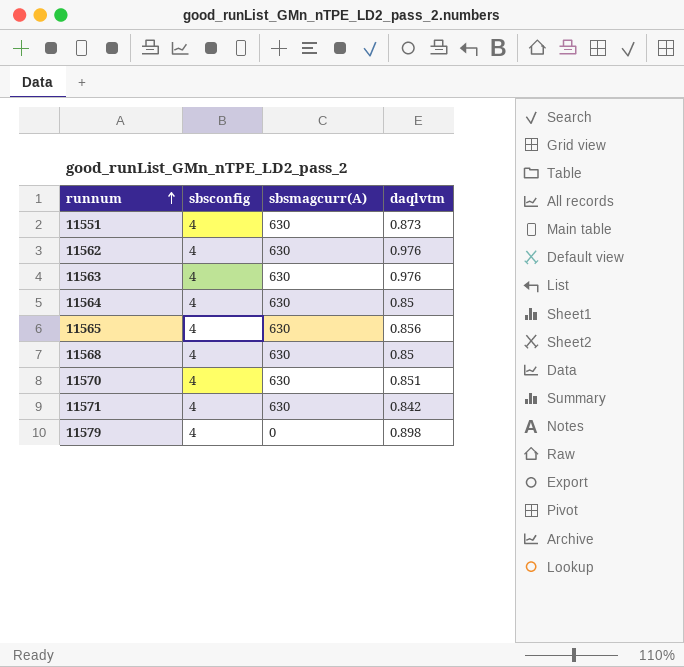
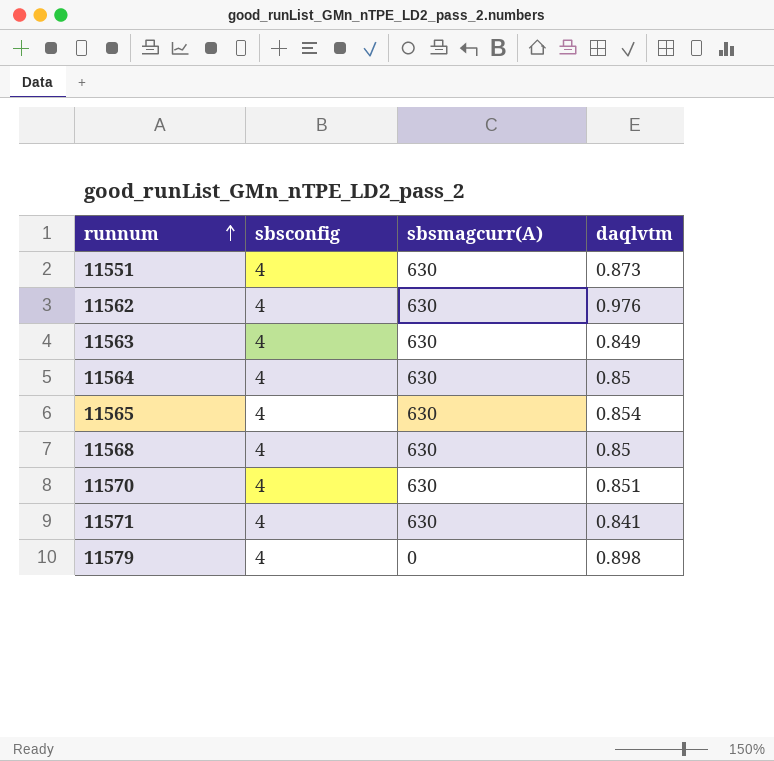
11563 | daqlvtm: 0.976 -> 0.849
11565 | daqlvtm: 0.856 -> 0.854
11571 | daqlvtm: 0.842 -> 0.841

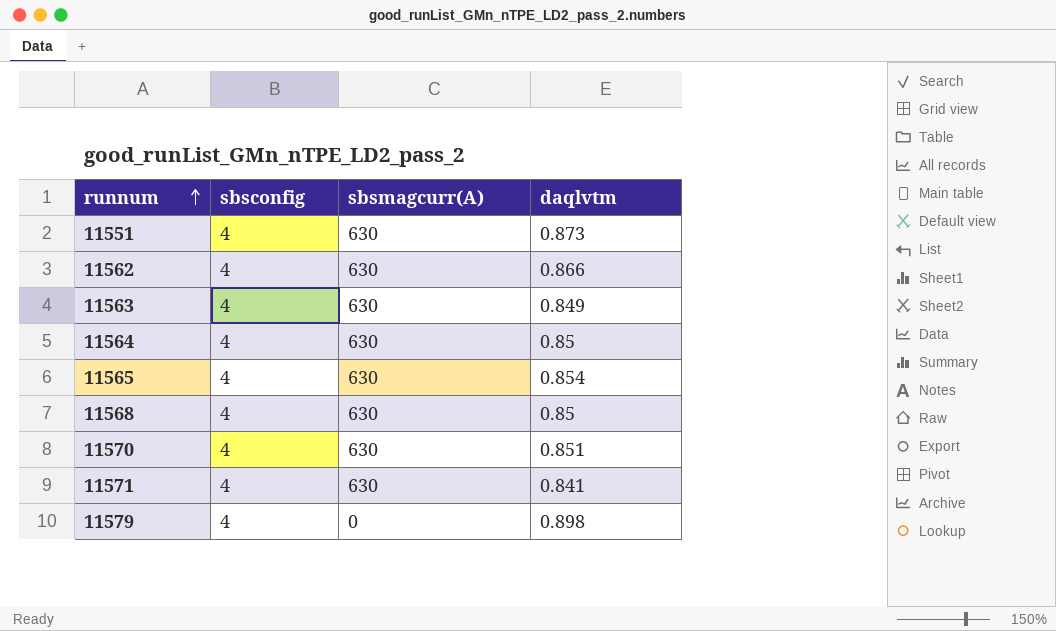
11562 | daqlvtm: 0.976 -> 0.866

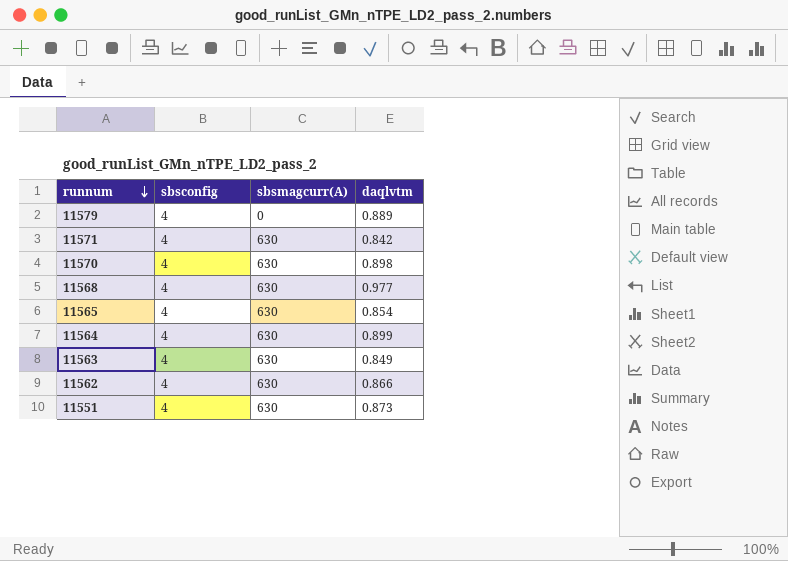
row order: runnum ascending -> runnum descending
11579 | daqlvtm: 0.898 -> 0.889
11571 | daqlvtm: 0.841 -> 0.842
11570 | daqlvtm: 0.851 -> 0.898
11568 | daqlvtm: 0.85 -> 0.977
11564 | daqlvtm: 0.85 -> 0.899

